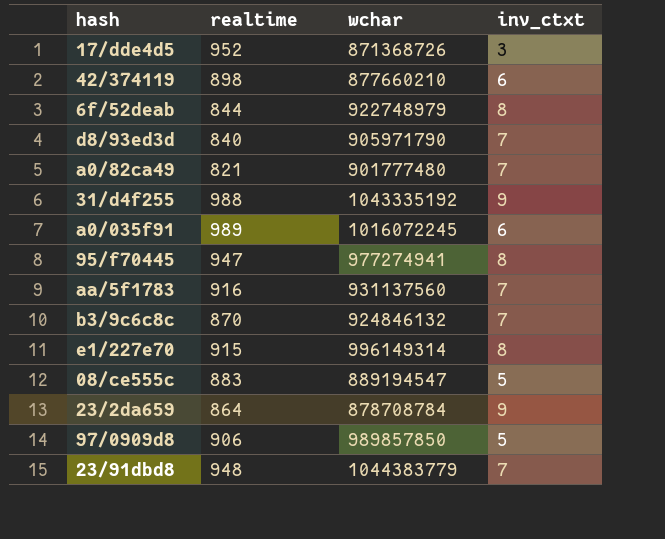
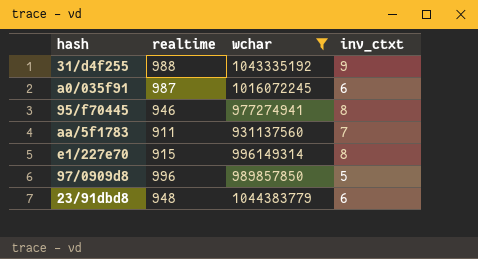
filter: none -> wchar >= 931137560
a0/035f91 | realtime: 989 -> 987
95/f70445 | realtime: 947 -> 946
aa/5f1783 | realtime: 916 -> 911
97/0909d8 | realtime: 906 -> 996
23/91dbd8 | inv_ctxt: 7 -> 6

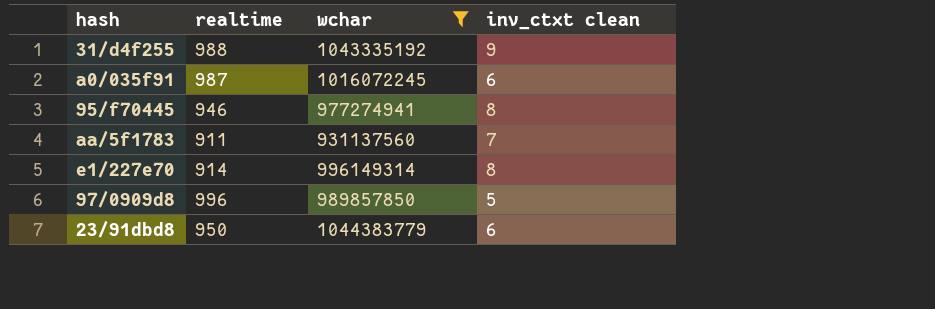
column name: inv_ctxt -> inv_ctxt clean
e1/227e70 | realtime: 915 -> 914
23/91dbd8 | realtime: 948 -> 950

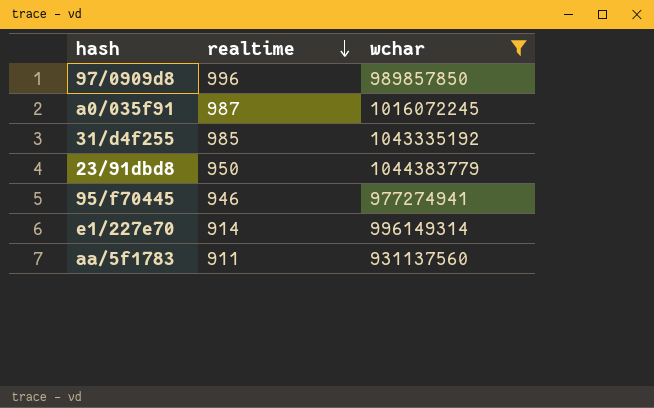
row order: none -> realtime descending
column inv_ctxt clean | position: 4 -> none
31/d4f255 | realtime: 988 -> 985

